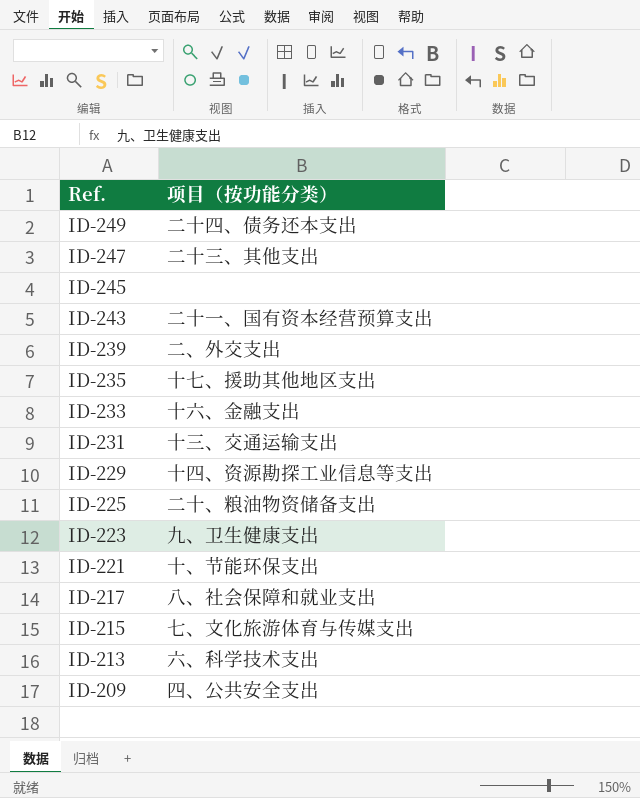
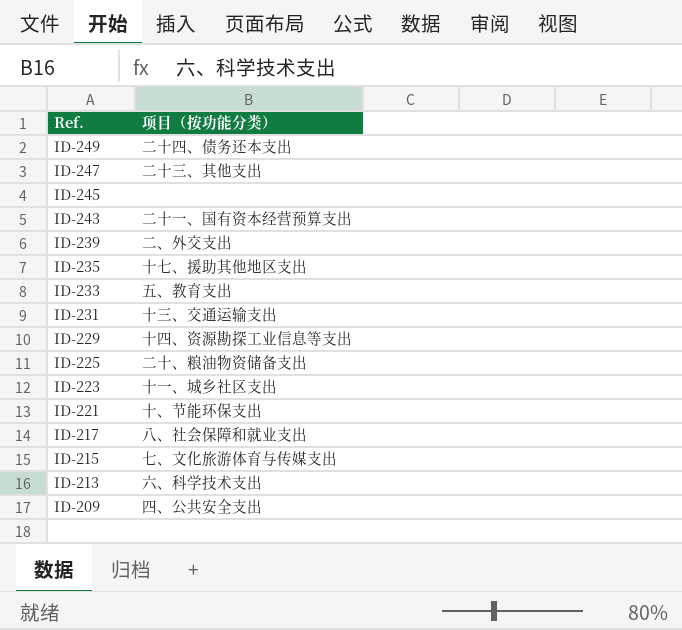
ID-233 | 项目（按功能分类）: 十六、金融支出 -> 五、教育支出
ID-223 | 项目（按功能分类）: 九、卫生健康支出 -> 十一、城乡社区支出

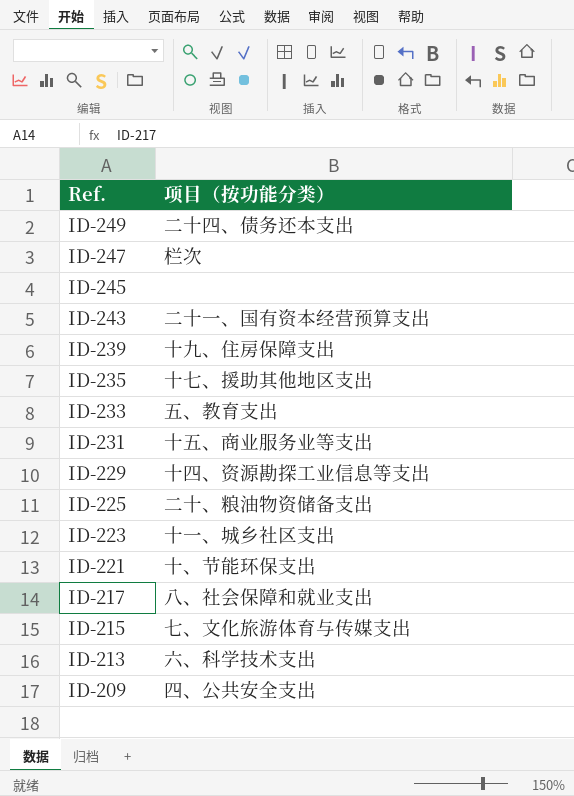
ID-247 | 项目（按功能分类）: 二十三、其他支出 -> 栏次
ID-239 | 项目（按功能分类）: 二、外交支出 -> 十九、住房保障支出
ID-231 | 项目（按功能分类）: 十三、交通运输支出 -> 十五、商业服务业等支出

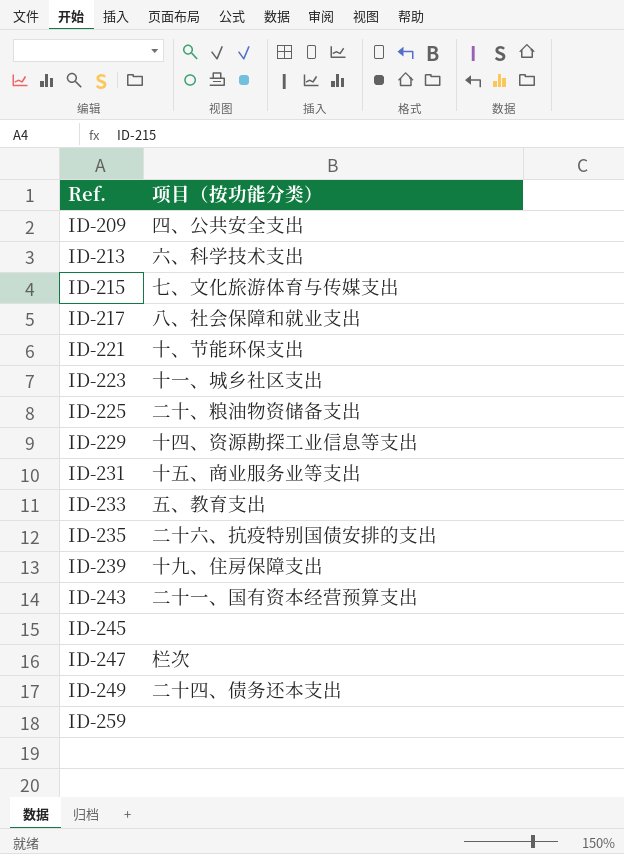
row order: Ref. descending -> Ref. ascending
ID-235 | 项目（按功能分类）: 十七、援助其他地区支出 -> 二十六、抗疫特别国债安排的支出
row ID-259: none -> none

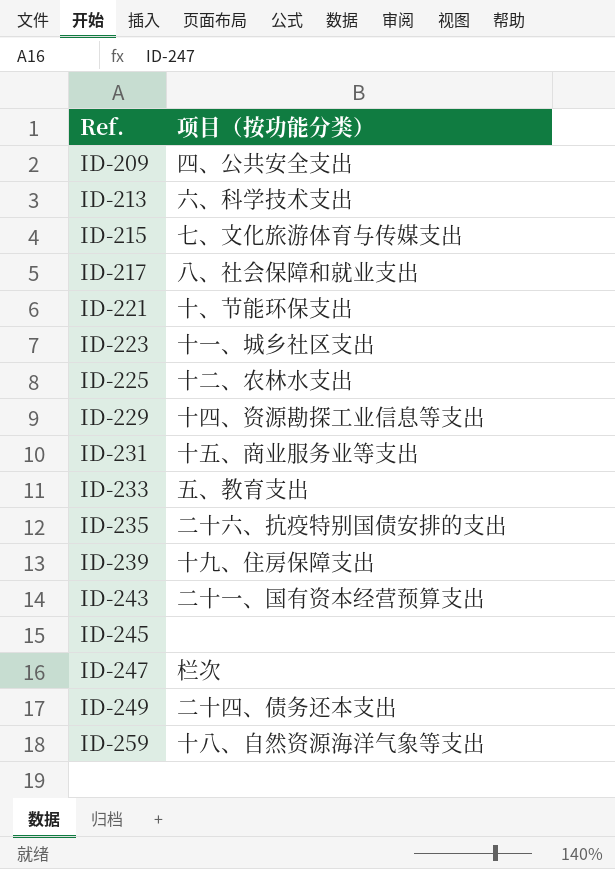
ID-225 | 项目（按功能分类）: 二十、粮油物资储备支出 -> 十二、农林水支出
ID-259 | 项目（按功能分类）: none -> 十八、自然资源海洋气象等支出

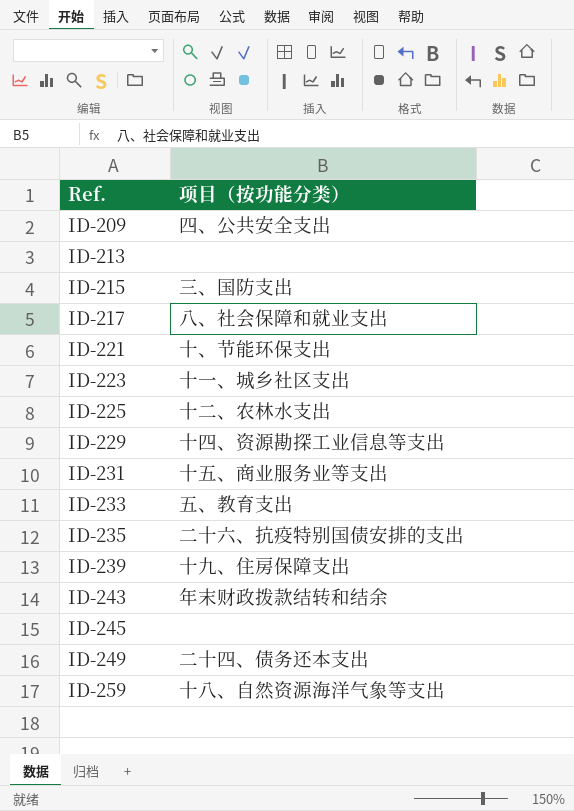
row ID-247: 栏次 -> none
ID-213 | 项目（按功能分类）: 六、科学技术支出 -> none
ID-215 | 项目（按功能分类）: 七、文化旅游体育与传媒支出 -> 三、国防支出
ID-243 | 项目（按功能分类）: 二十一、国有资本经营预算支出 -> 年末财政拨款结转和结余

